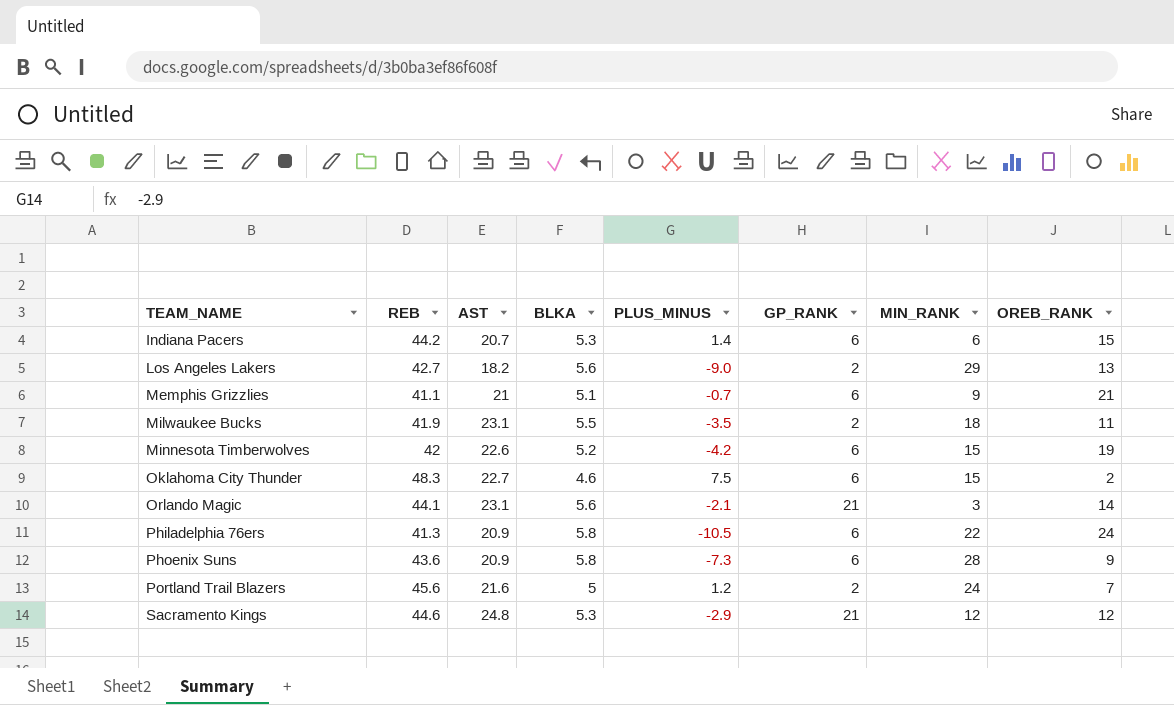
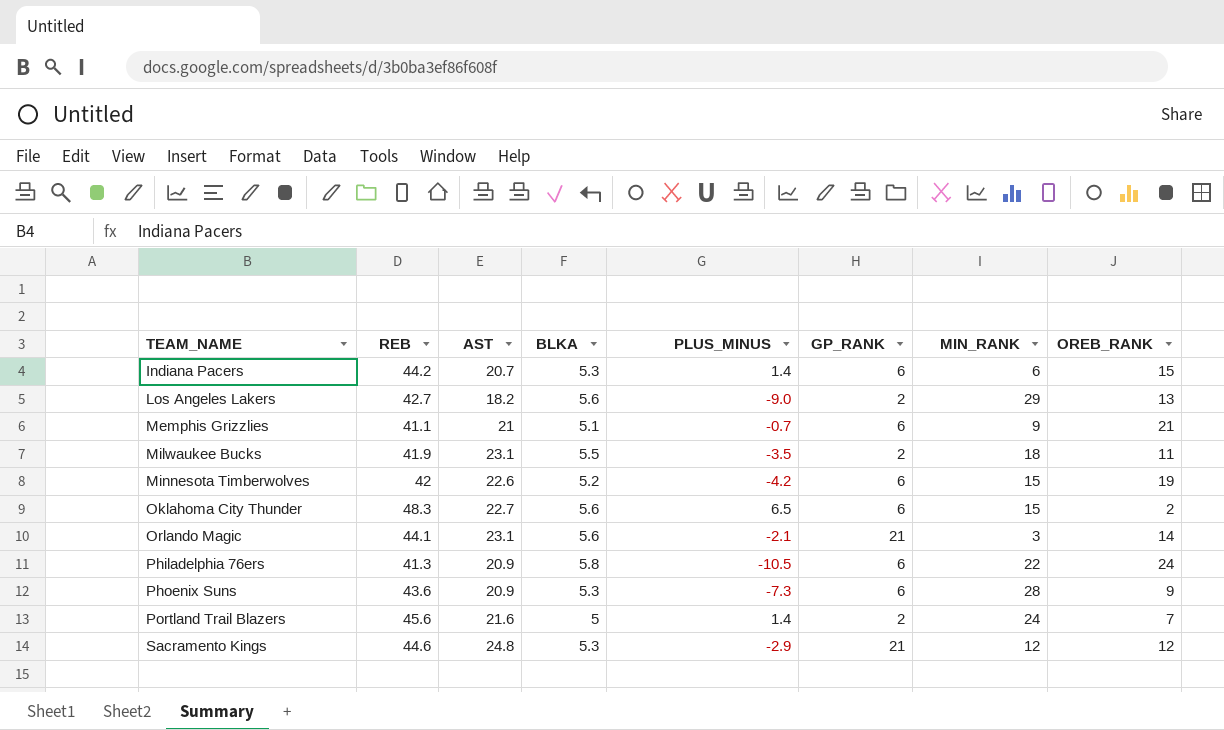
Oklahoma City Thunder | BLKA: 4.6 -> 5.6
Oklahoma City Thunder | PLUS_MINUS: 7.5 -> 6.5
Phoenix Suns | BLKA: 5.8 -> 5.3
Portland Trail Blazers | PLUS_MINUS: 1.2 -> 1.4

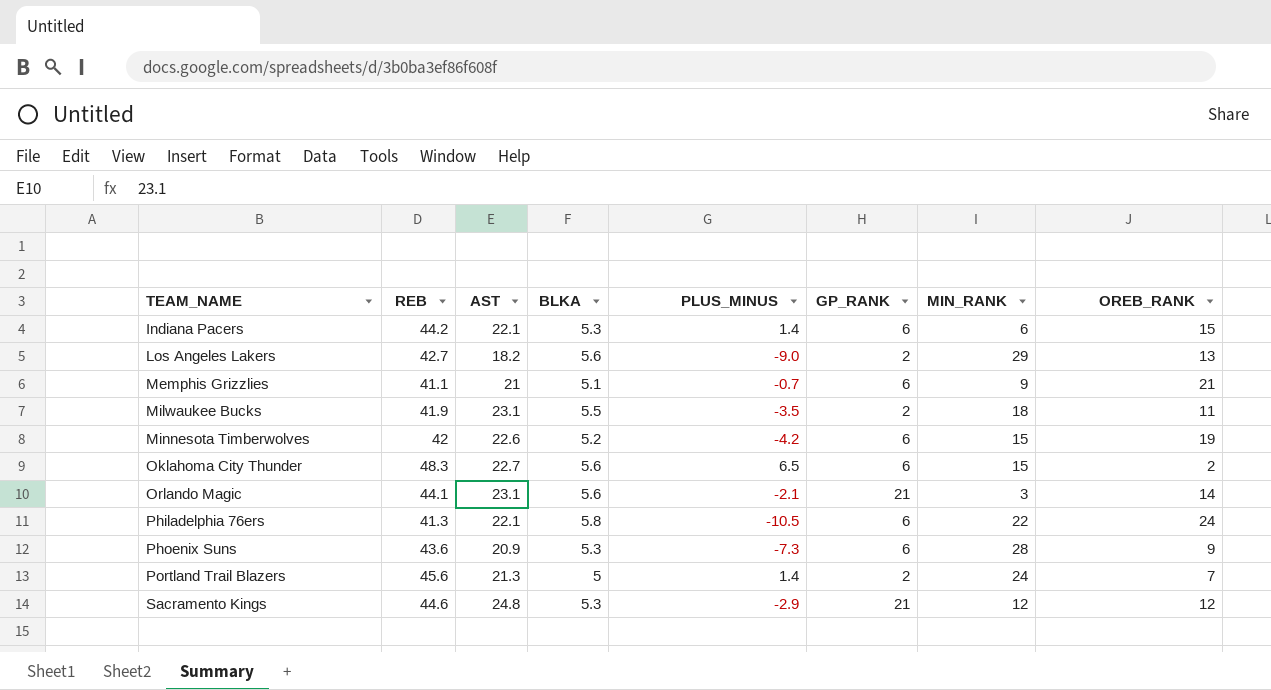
Indiana Pacers | AST: 20.7 -> 22.1
Philadelphia 76ers | AST: 20.9 -> 22.1
Portland Trail Blazers | AST: 21.6 -> 21.3

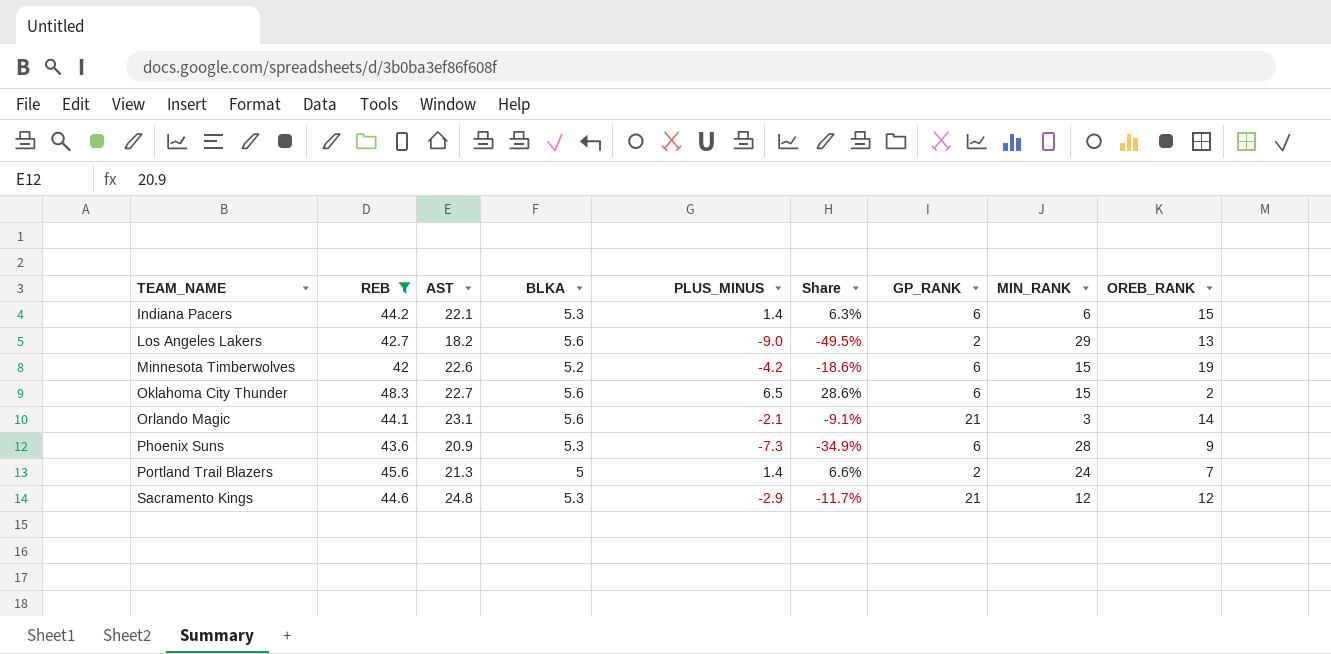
filter: none -> REB >= 42
column Share | formula: none -> [PLUS_MINUS] / [AST]

